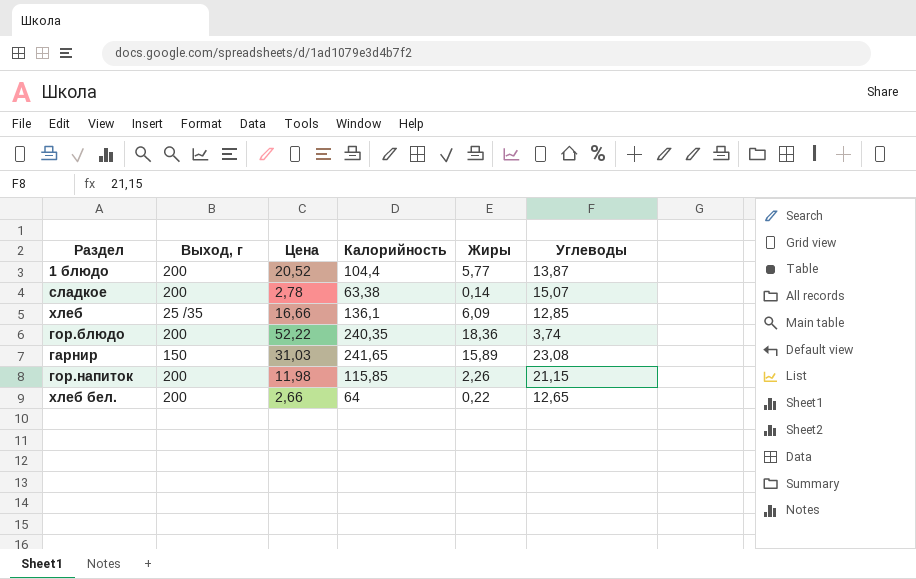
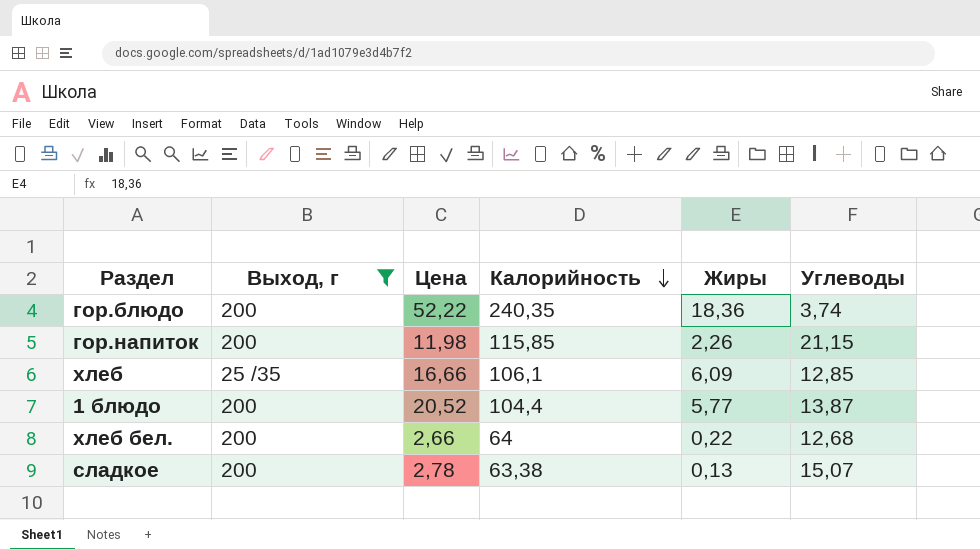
filter: none -> Выход, г != 150
row order: none -> Калорийность descending
хлеб | Калорийность: 136,1 -> 106,1
хлеб бел. | Углеводы: 12,65 -> 12,68
сладкое | Жиры: 0,14 -> 0,13

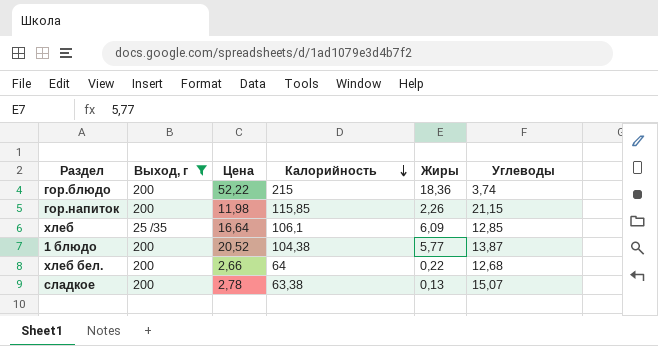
гор.блюдо | Калорийность: 240,35 -> 215
хлеб | Цена: 16,66 -> 16,64
1 блюдо | Калорийность: 104,4 -> 104,38

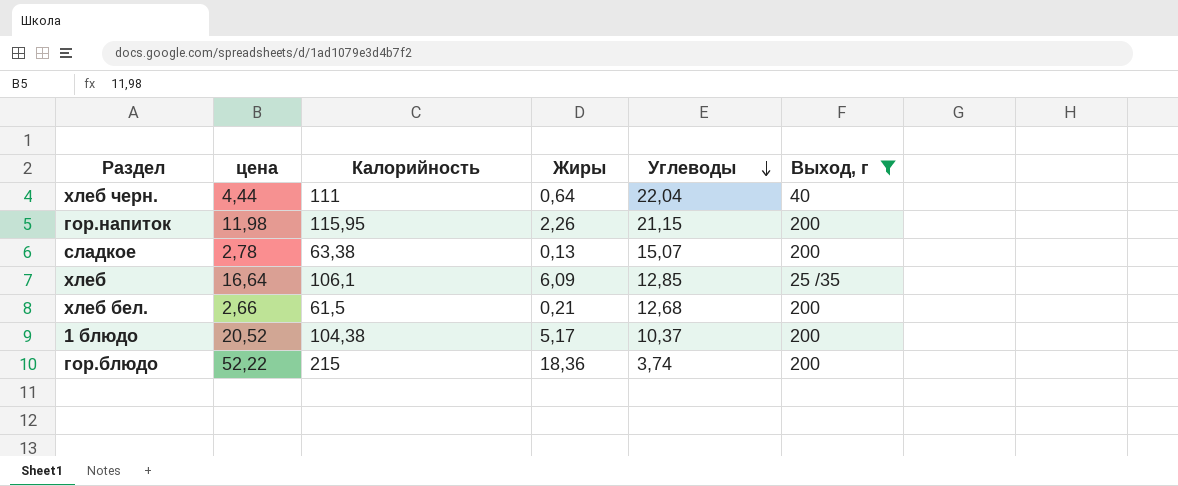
row order: Калорийность descending -> Углеводы descending
column name: Цена -> цена
column Выход, г | position: 2 -> 6
row хлеб черн.: none -> 4,44 | 111 | 0,64 | 22,04 | 40
гор.напиток | Калорийность: 115,85 -> 115,95
хлеб бел. | Калорийность: 64 -> 61,5
хлеб бел. | Жиры: 0,22 -> 0,21
1 блюдо | Жиры: 5,77 -> 5,17
1 блюдо | Углеводы: 13,87 -> 10,37

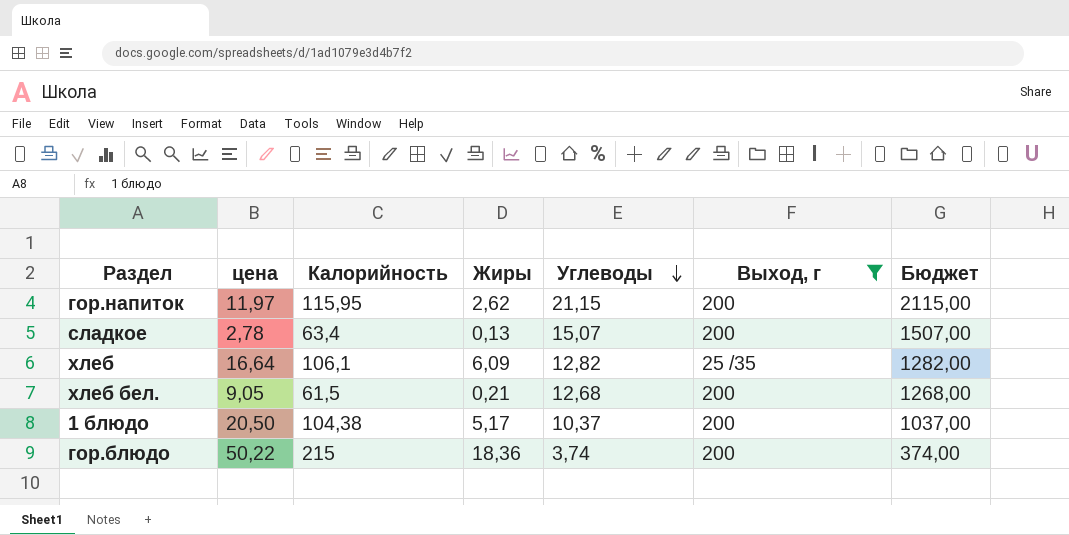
column Бюджет | formula: none -> [Углеводы] * 100
row хлеб черн.: 4,44 | 111 | 0,64 | 22,04 | 40 -> none
гор.напиток | цена: 11,98 -> 11,97
гор.напиток | Жиры: 2,26 -> 2,62
сладкое | Калорийность: 63,38 -> 63,4
хлеб | Углеводы: 12,85 -> 12,82
хлеб бел. | цена: 2,66 -> 9,05
1 блюдо | цена: 20,52 -> 20,50
гор.блюдо | цена: 52,22 -> 50,22

